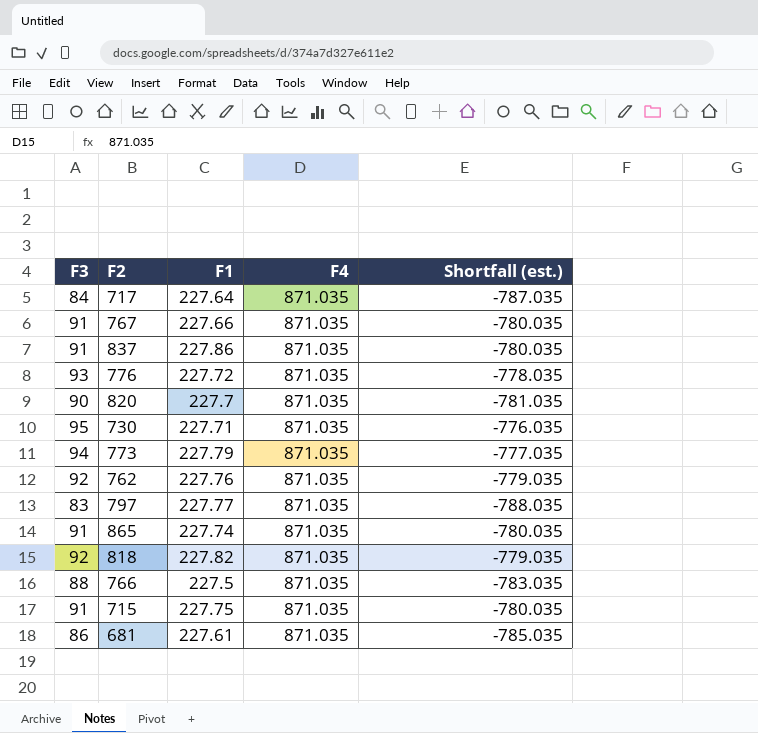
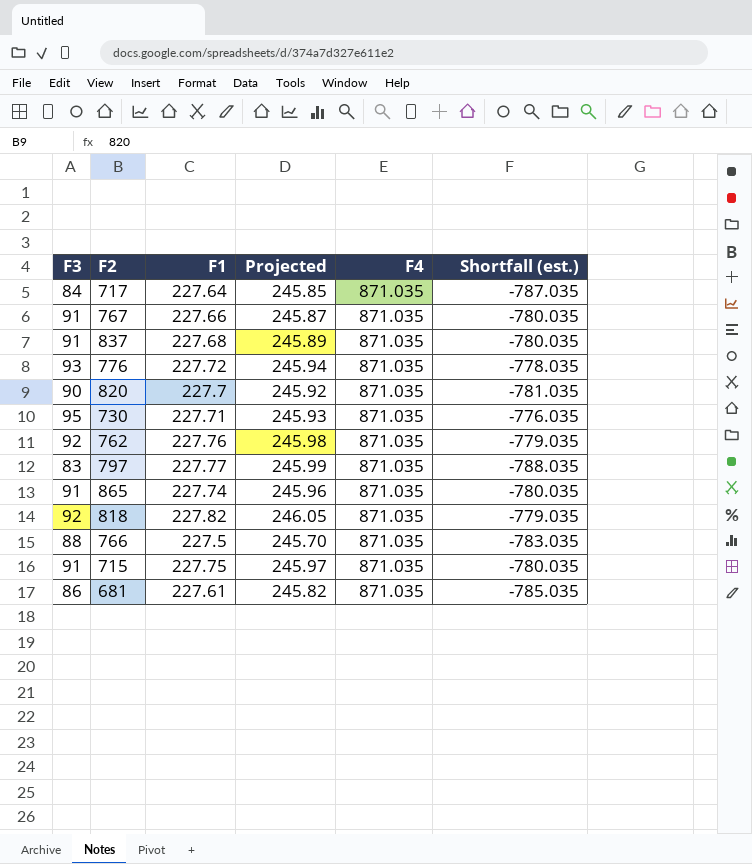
column Projected | formula: none -> [F1] * 1.08
row 773: 94 | 227.79 | 871.035 | -777.035 -> none
837 | F1: 227.86 -> 227.68

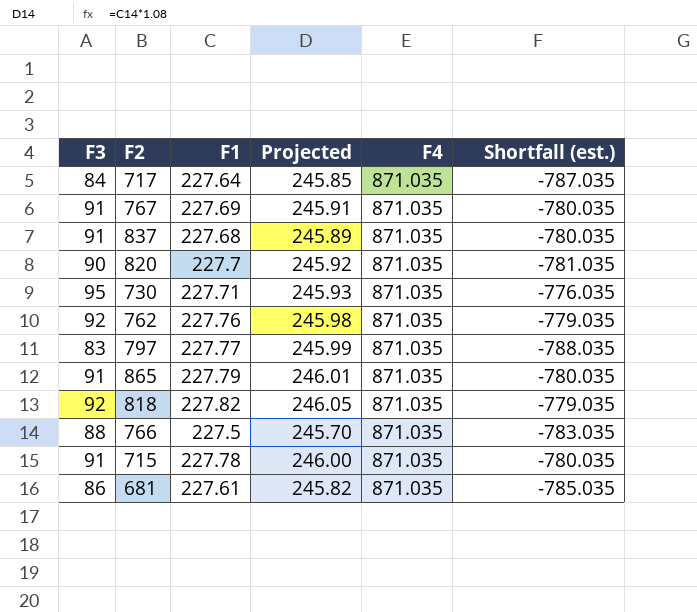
row 776: 93 | 227.72 | 245.94 | 871.035 | -778.035 -> none
767 | F1: 227.66 -> 227.69
767 | Projected: 245.87 -> 245.91
865 | F1: 227.74 -> 227.79
865 | Projected: 245.96 -> 246.01
715 | F1: 227.75 -> 227.78
715 | Projected: 245.97 -> 246.00

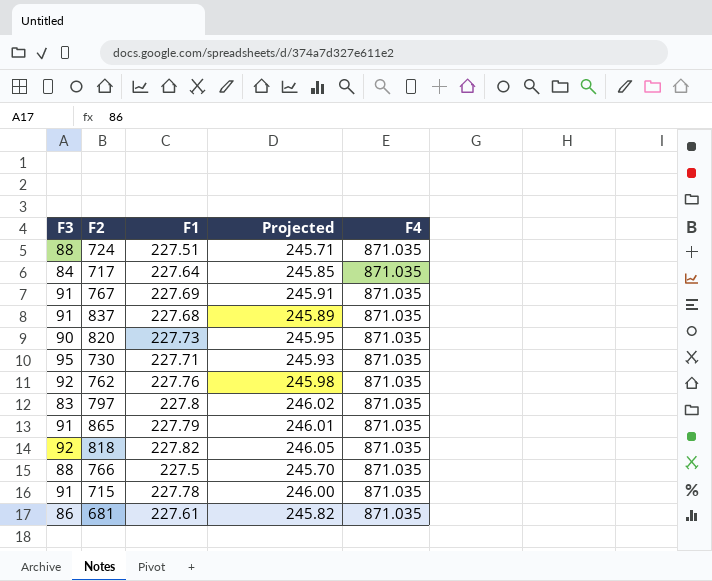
column Shortfall (est.) | formula: [F3] - [F4] -> none
row 724: none -> 88 | 227.51 | 245.71 | 871.035
820 | F1: 227.7 -> 227.73
820 | Projected: 245.92 -> 245.95
797 | F1: 227.77 -> 227.8
797 | Projected: 245.99 -> 246.02

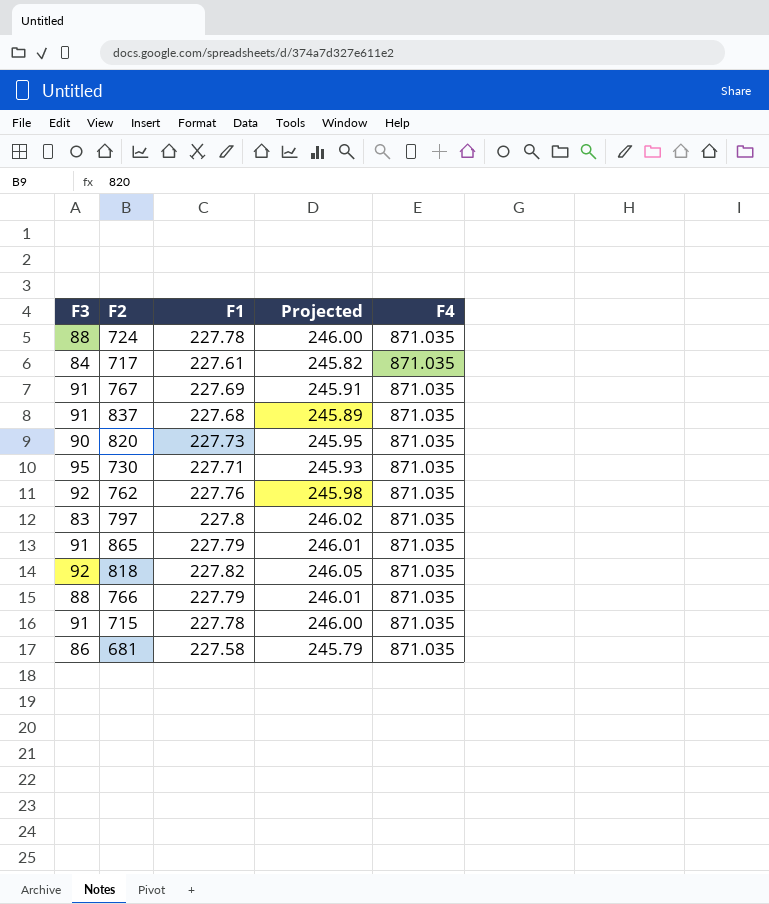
724 | F1: 227.51 -> 227.78
724 | Projected: 245.71 -> 246.00
717 | F1: 227.64 -> 227.61
717 | Projected: 245.85 -> 245.82
766 | F1: 227.5 -> 227.79
766 | Projected: 245.70 -> 246.01
681 | F1: 227.61 -> 227.58
681 | Projected: 245.82 -> 245.79

